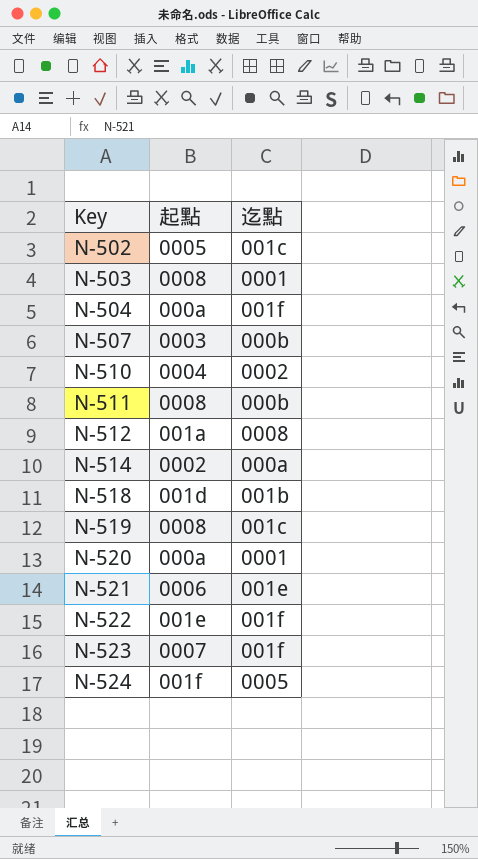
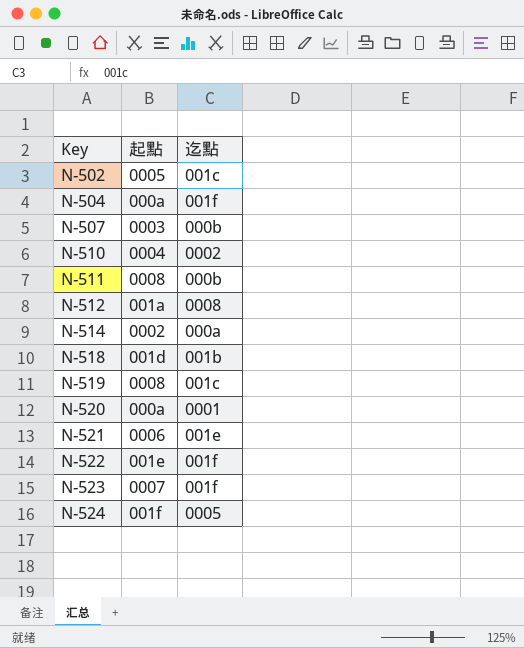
row N-503: 0008 | 0001 -> none

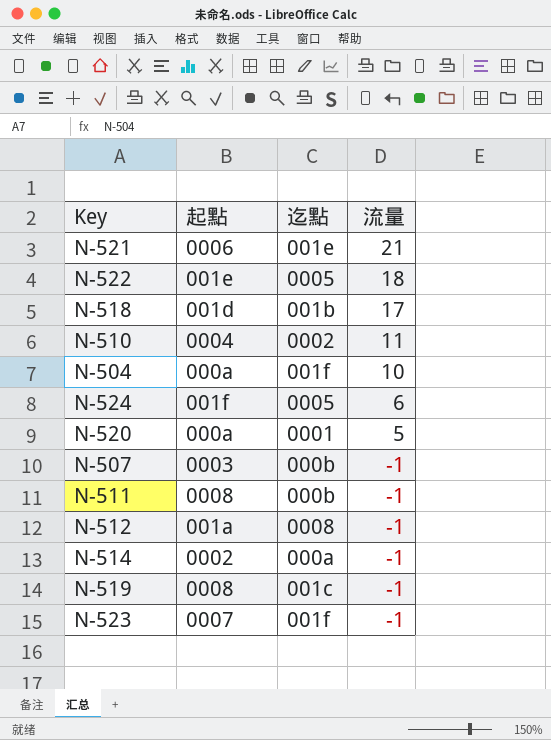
row order: Key ascending -> 流量 descending
column 流量 | position: none -> 4
row N-502: 0005 | 001c -> none
N-522 | 迄點: 001f -> 0005

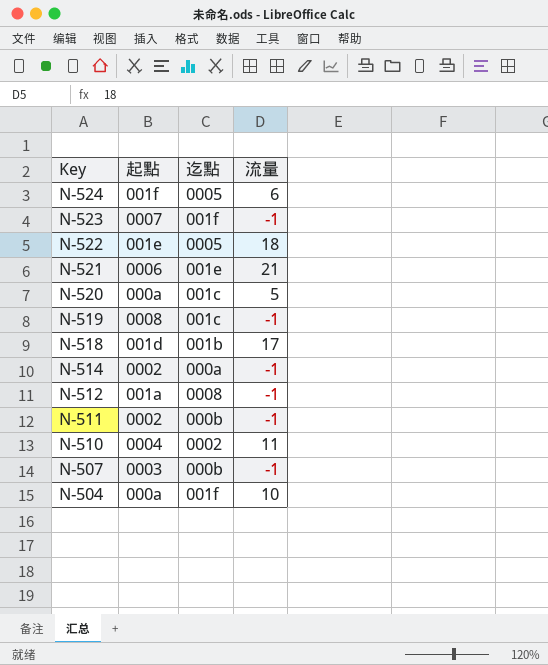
row order: 流量 descending -> Key descending
N-520 | 迄點: 0001 -> 001c
N-511 | 起點: 0008 -> 0002

